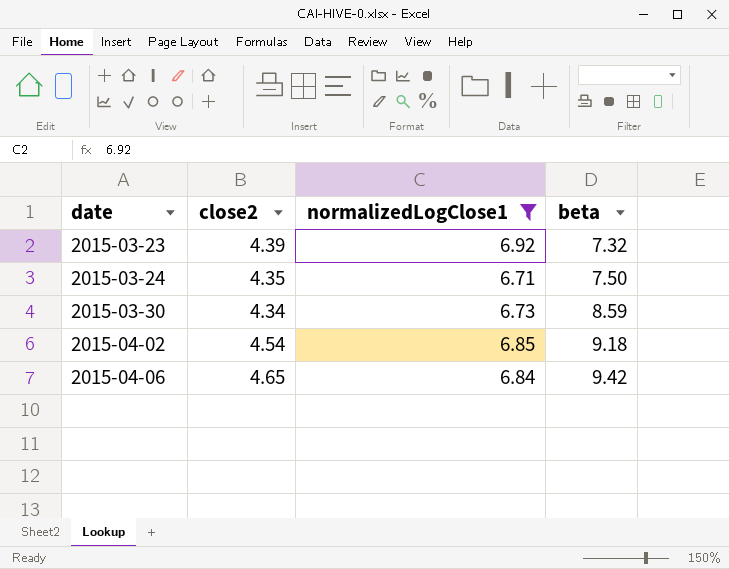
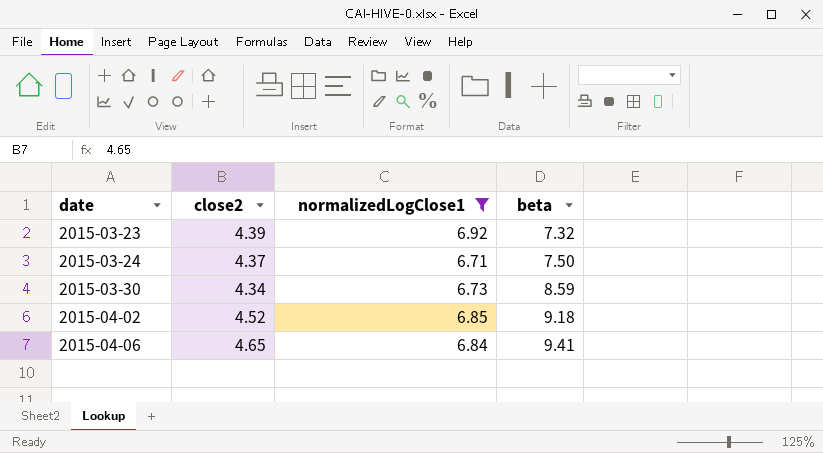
2015-03-24 | close2: 4.35 -> 4.37
2015-04-02 | close2: 4.54 -> 4.52
2015-04-06 | beta: 9.42 -> 9.41

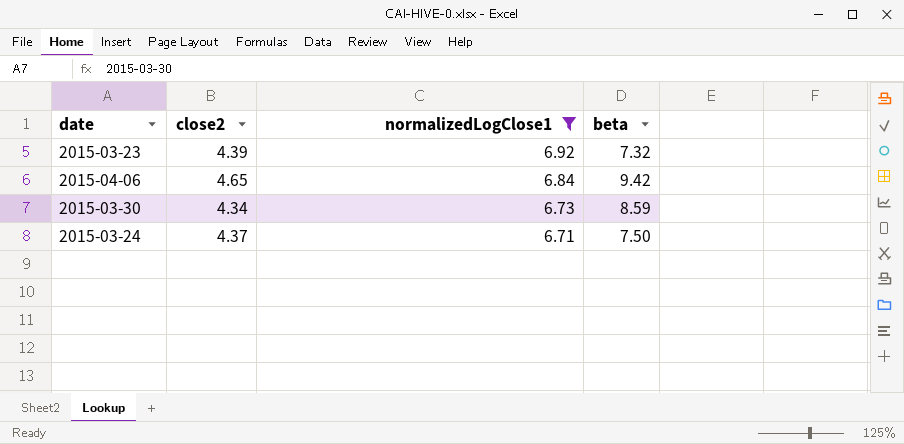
row order: date ascending -> normalizedLogClose1 descending
row 2015-04-02: 4.52 | 6.85 | 9.18 -> none
2015-04-06 | beta: 9.41 -> 9.42

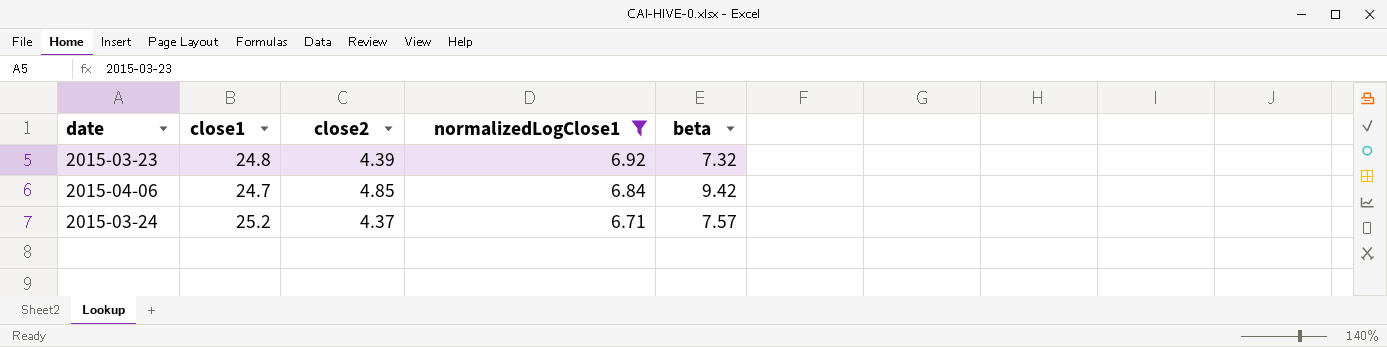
column close1 | position: none -> 2
row 2015-03-30: 4.34 | 6.73 | 8.59 -> none
2015-04-06 | close2: 4.65 -> 4.85
2015-03-24 | beta: 7.50 -> 7.57

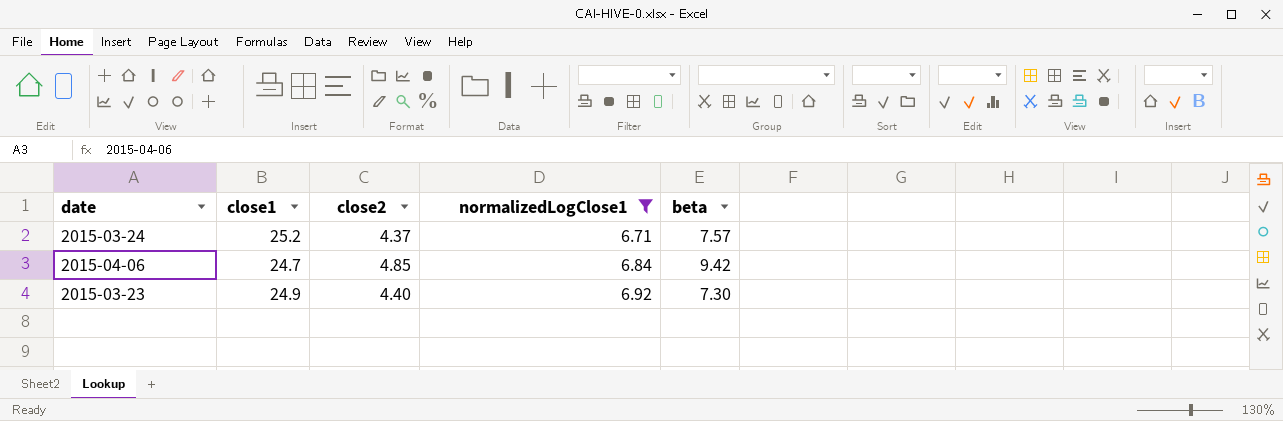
row order: normalizedLogClose1 descending -> normalizedLogClose1 ascending
2015-03-23 | close1: 24.8 -> 24.9
2015-03-23 | close2: 4.39 -> 4.40
2015-03-23 | beta: 7.32 -> 7.30

